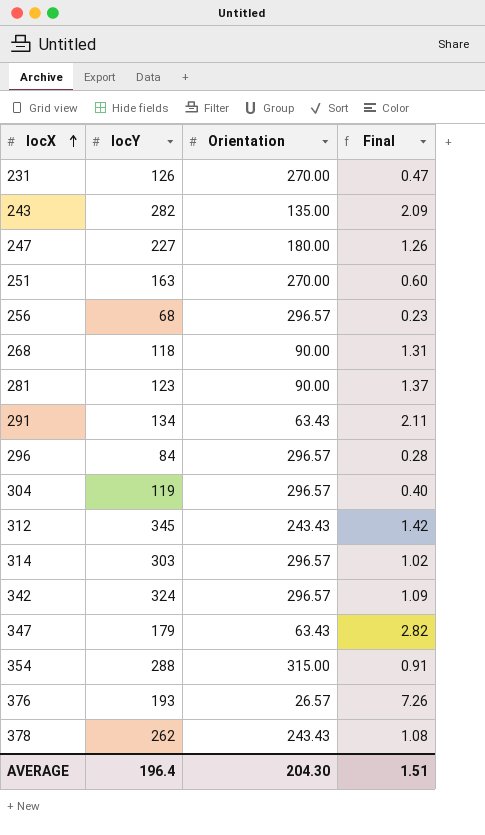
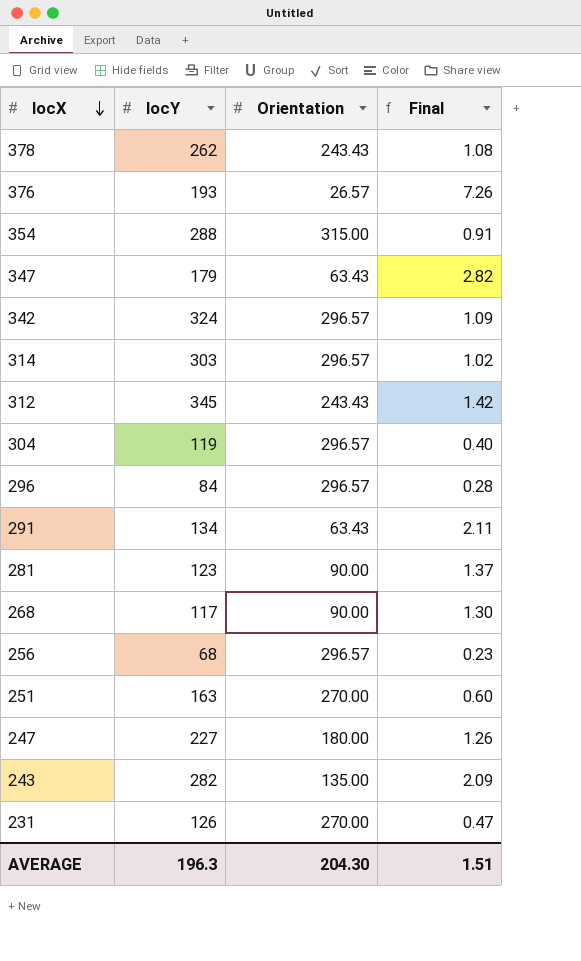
row order: locX ascending -> locX descending
268 | locY: 118 -> 117
268 | Final: 1.31 -> 1.30
AVERAGE | locY: 196.4 -> 196.3

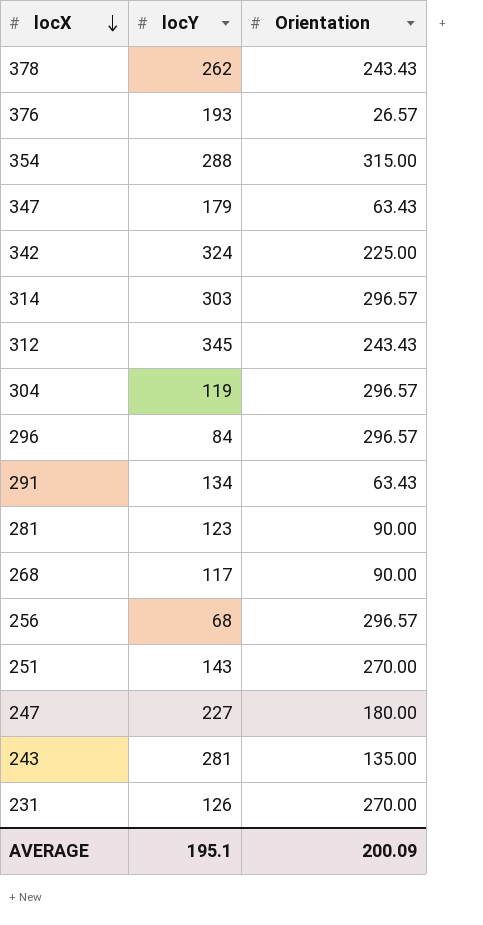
column Final | formula: [locY] / [Orientation] -> none
342 | Orientation: 296.57 -> 225.00
251 | locY: 163 -> 143
243 | locY: 282 -> 281
AVERAGE | locY: 196.3 -> 195.1
AVERAGE | Orientation: 204.30 -> 200.09

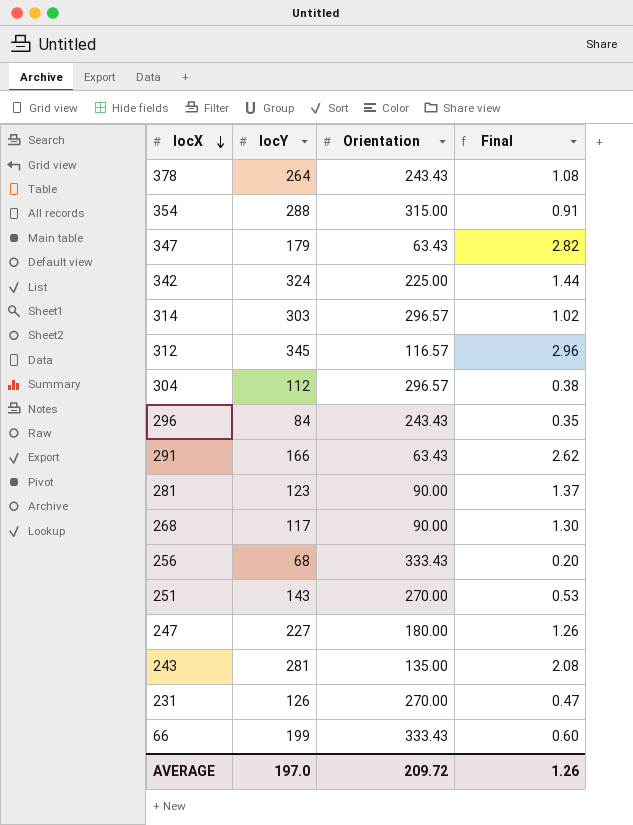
column Final | formula: none -> [locY] / [Orientation]
row 376: 193 | 26.57 -> none
378 | locY: 262 -> 264
312 | Orientation: 243.43 -> 116.57
304 | locY: 119 -> 112
296 | Orientation: 296.57 -> 243.43
291 | locY: 134 -> 166
256 | Orientation: 296.57 -> 333.43
row 66: none -> 199 | 333.43 | 0.60
AVERAGE | locY: 195.1 -> 197.0
AVERAGE | Orientation: 200.09 -> 209.72

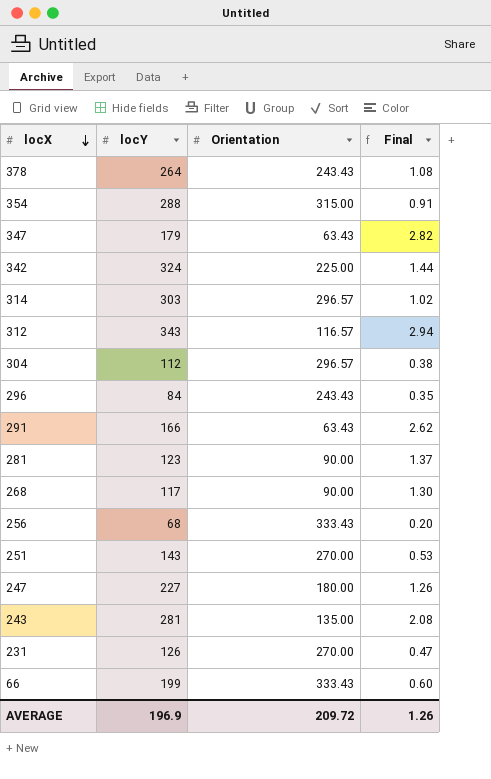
312 | locY: 345 -> 343
312 | Final: 2.96 -> 2.94
AVERAGE | locY: 197.0 -> 196.9

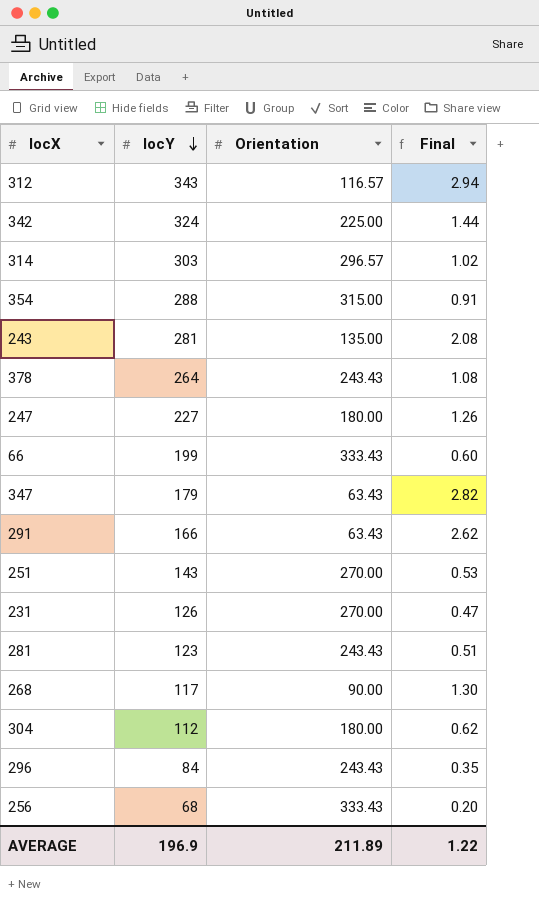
row order: locX descending -> locY descending
281 | Orientation: 90.00 -> 243.43
281 | Final: 1.37 -> 0.51
304 | Orientation: 296.57 -> 180.00
304 | Final: 0.38 -> 0.62
AVERAGE | Orientation: 209.72 -> 211.89
AVERAGE | Final: 1.26 -> 1.22

